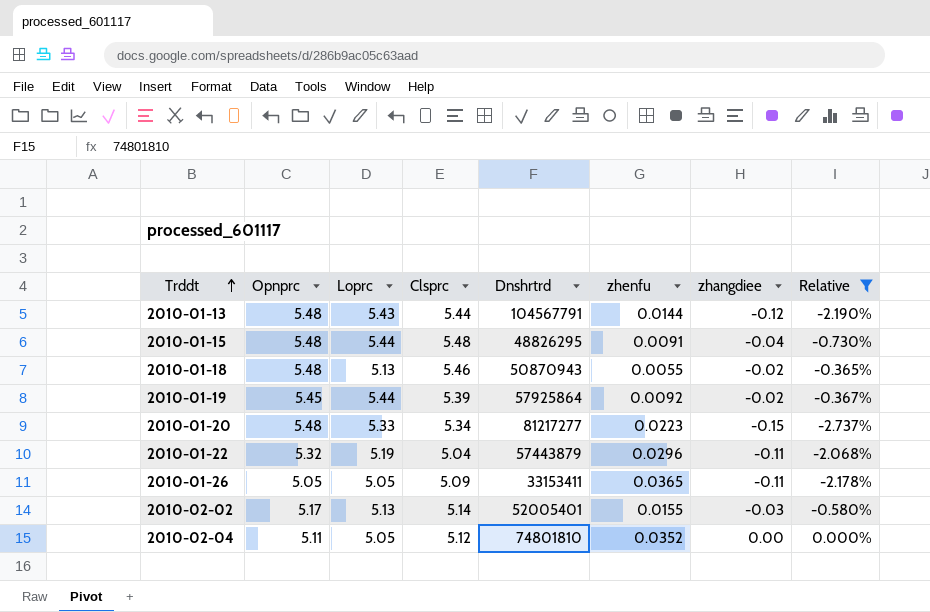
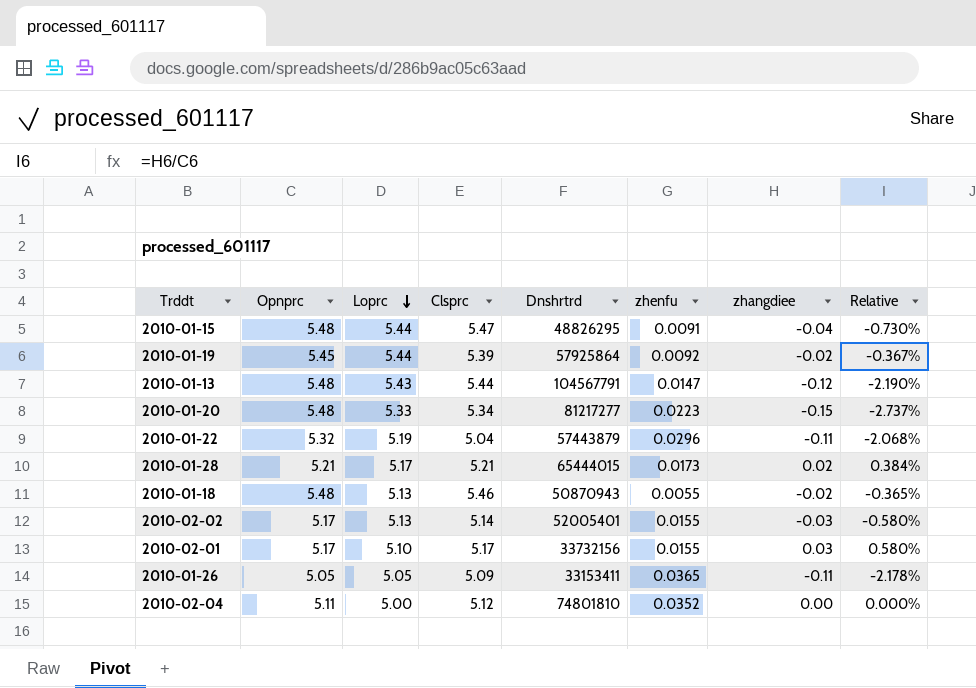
filter: Relative <= 0.000% -> none
row order: Trddt ascending -> Loprc descending
2010-01-15 | Clsprc: 5.48 -> 5.47
2010-01-13 | zhenfu: 0.0144 -> 0.0147
2010-02-04 | Loprc: 5.05 -> 5.00

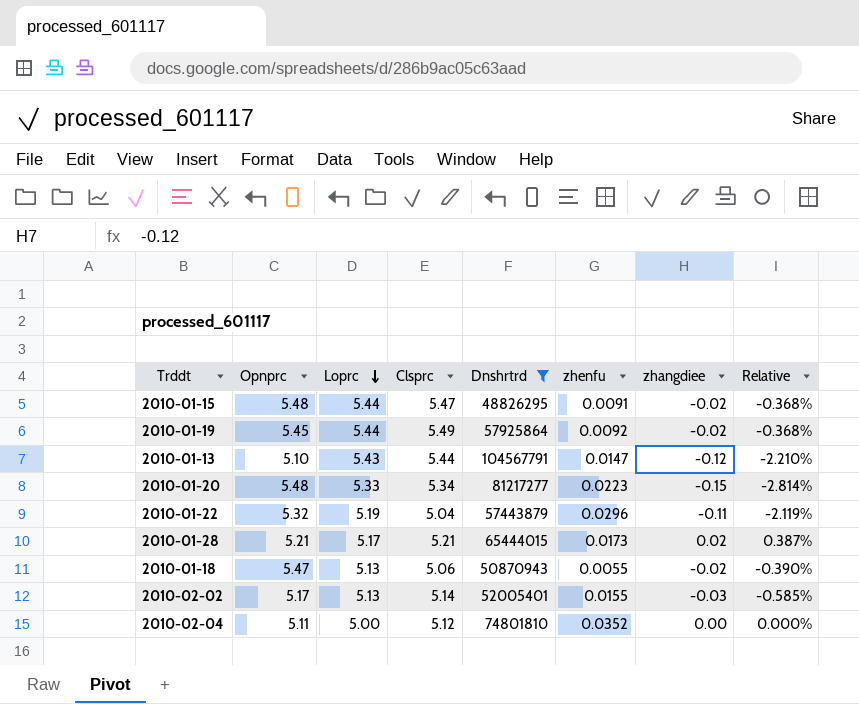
filter: none -> Dnshrtrd >= 48826295
column Relative | formula: [zhangdiee] / [Opnprc] -> [zhangdiee] / [Loprc]
2010-01-15 | zhangdiee: -0.04 -> -0.02
2010-01-19 | Clsprc: 5.39 -> 5.49
2010-01-13 | Opnprc: 5.48 -> 5.10
2010-01-18 | Opnprc: 5.48 -> 5.47
2010-01-18 | Clsprc: 5.46 -> 5.06

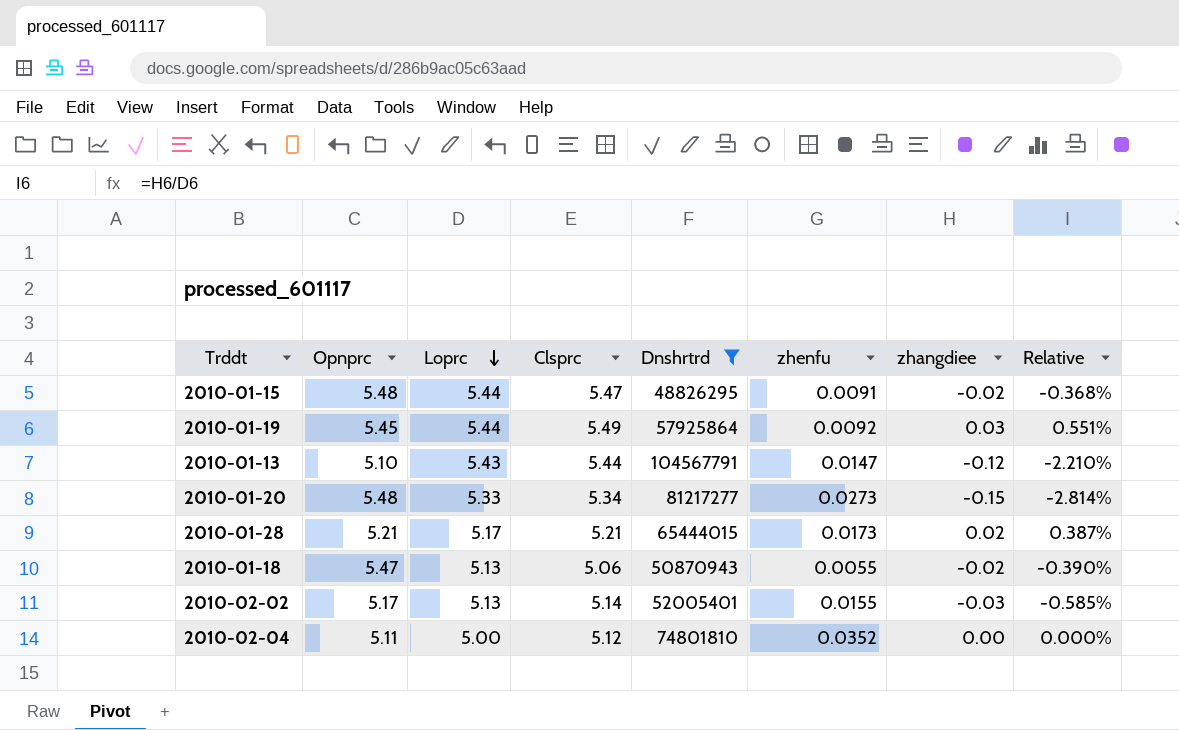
row 2010-01-22: 5.32 | 5.19 | 5.04 | 57443879 | 0.0296 | -0.11 | -2.119% -> none
2010-01-19 | zhangdiee: -0.02 -> 0.03
2010-01-19 | Relative: -0.368% -> 0.551%
2010-01-20 | zhenfu: 0.0223 -> 0.0273

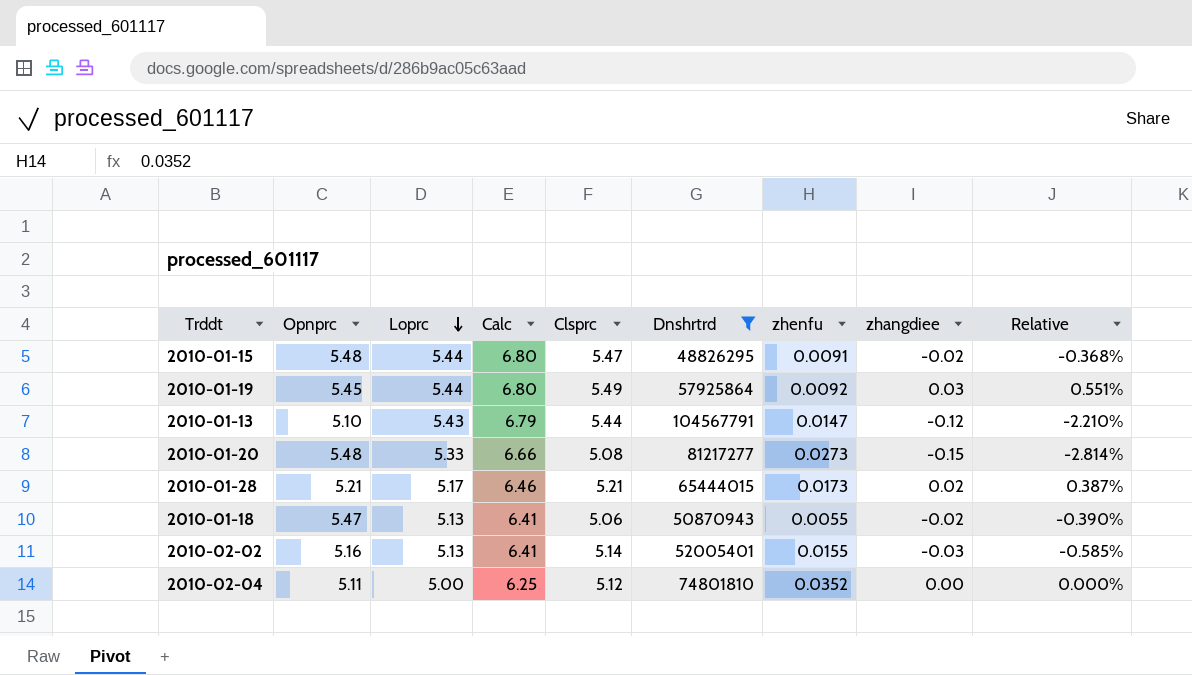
column Calc | formula: none -> [Loprc] * 1.25
2010-01-20 | Clsprc: 5.34 -> 5.08
2010-02-02 | Opnprc: 5.17 -> 5.16

